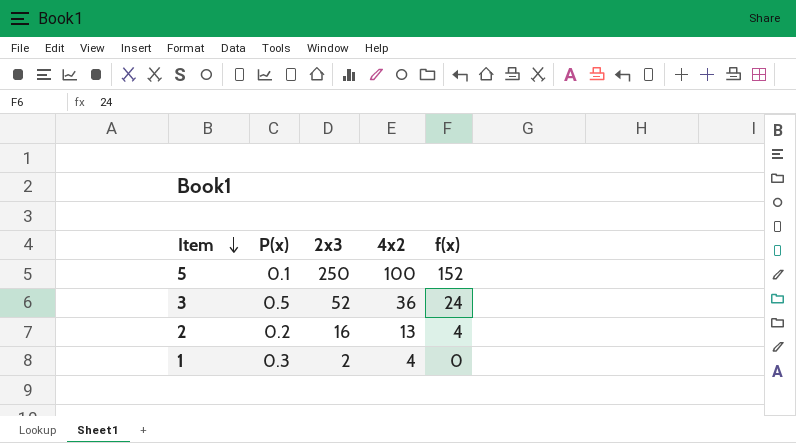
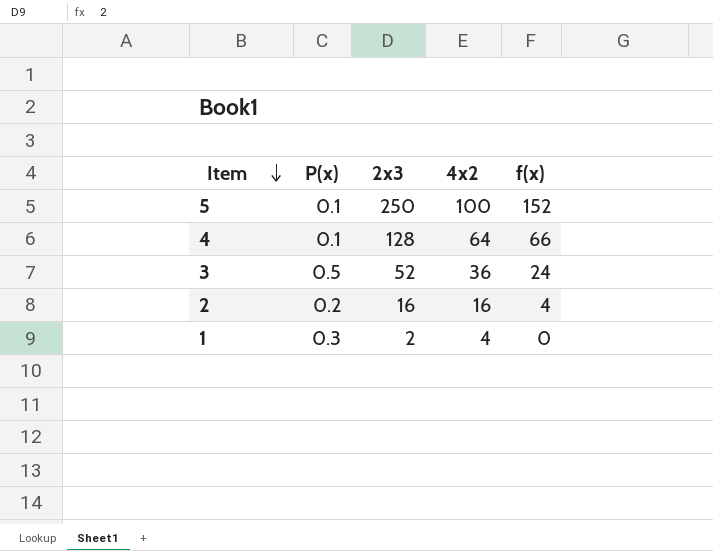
row 4: none -> 0.1 | 128 | 64 | 66
2 | 4x2: 13 -> 16

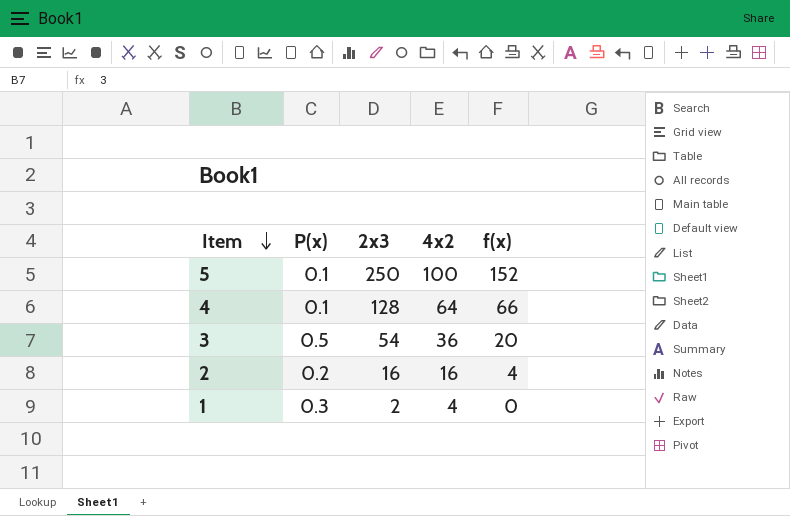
3 | 2x3: 52 -> 54
3 | f(x): 24 -> 20

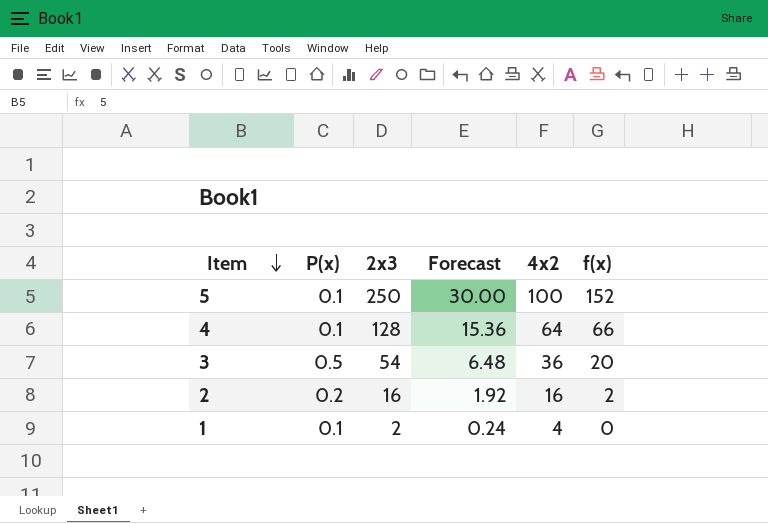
column Forecast | formula: none -> [2x3] * 0.12
2 | f(x): 4 -> 2
1 | P(x): 0.3 -> 0.1

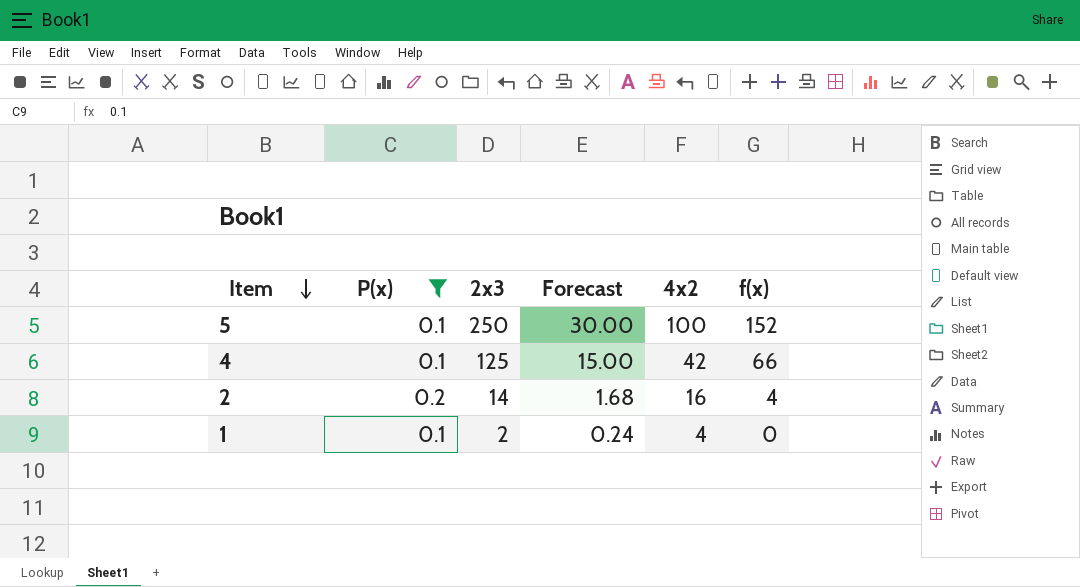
filter: none -> P(x) != 0.5
4 | 2x3: 128 -> 125
4 | Forecast: 15.36 -> 15.00
4 | 4x2: 64 -> 42
2 | 2x3: 16 -> 14
2 | Forecast: 1.92 -> 1.68
2 | f(x): 2 -> 4

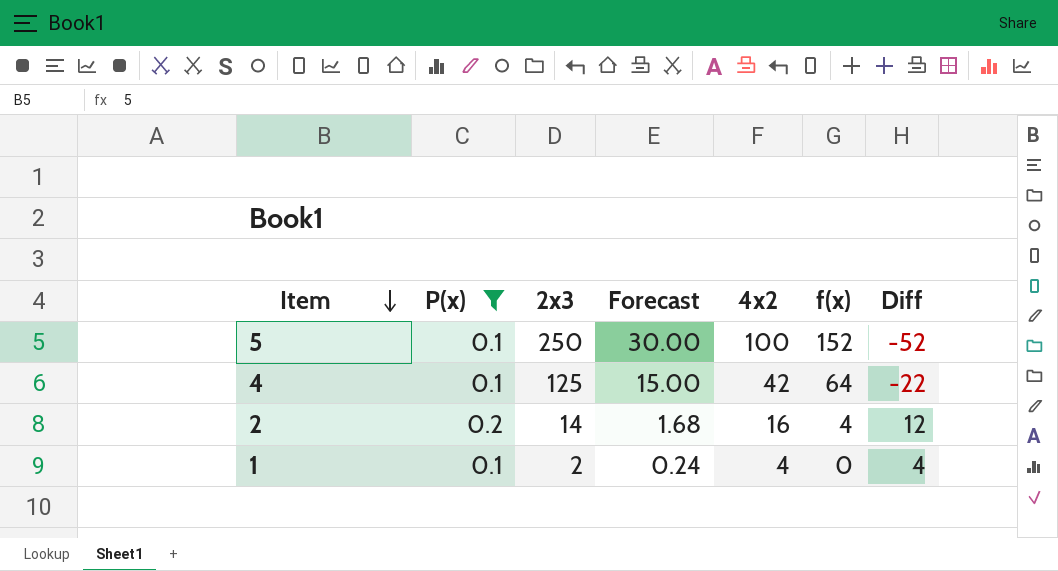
column Diff | formula: none -> [4x2] - [f(x)]
4 | f(x): 66 -> 64

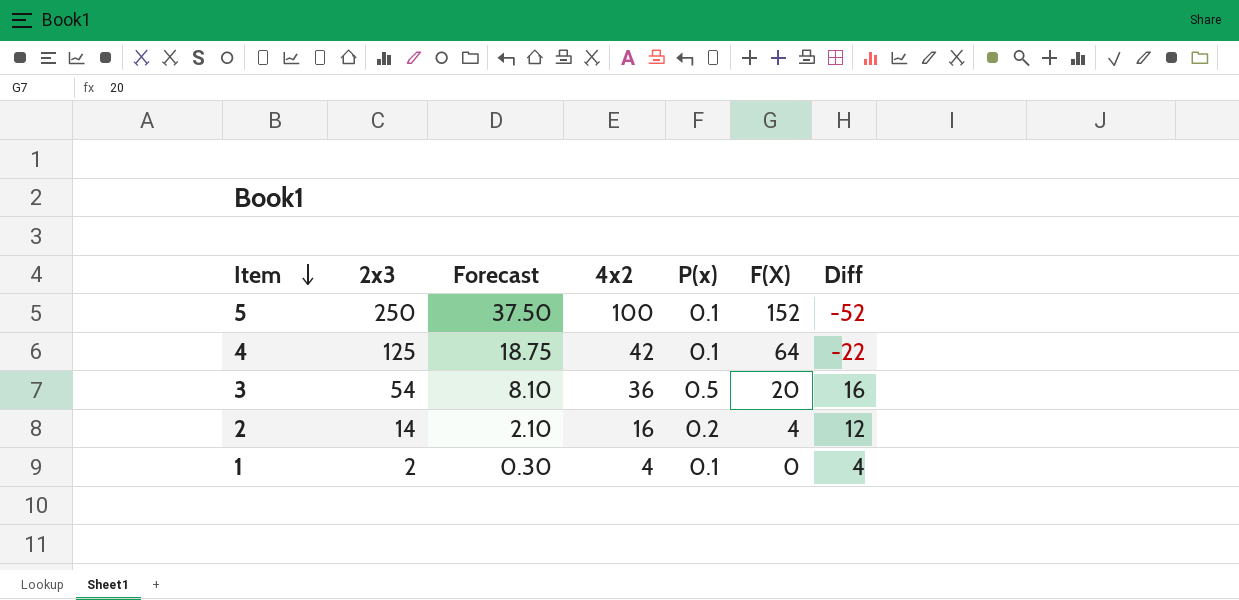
filter: P(x) != 0.5 -> none
column Forecast | formula: [2x3] * 0.12 -> [2x3] * 0.15
column P(x) | position: 2 -> 5
column name: f(x) -> F(X)

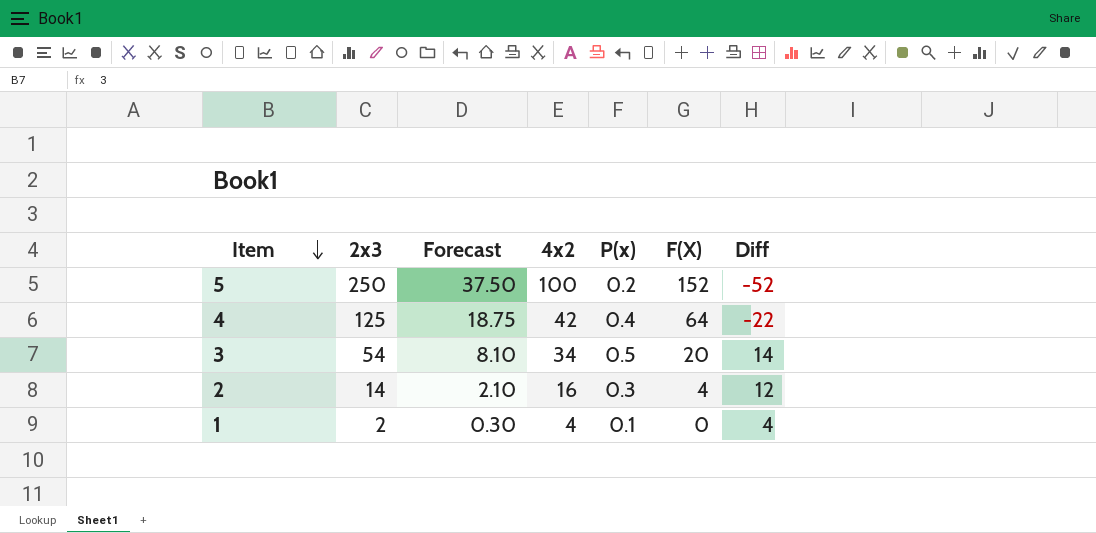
5 | P(x): 0.1 -> 0.2
4 | P(x): 0.1 -> 0.4
3 | 4x2: 36 -> 34
3 | Diff: 16 -> 14
2 | P(x): 0.2 -> 0.3

